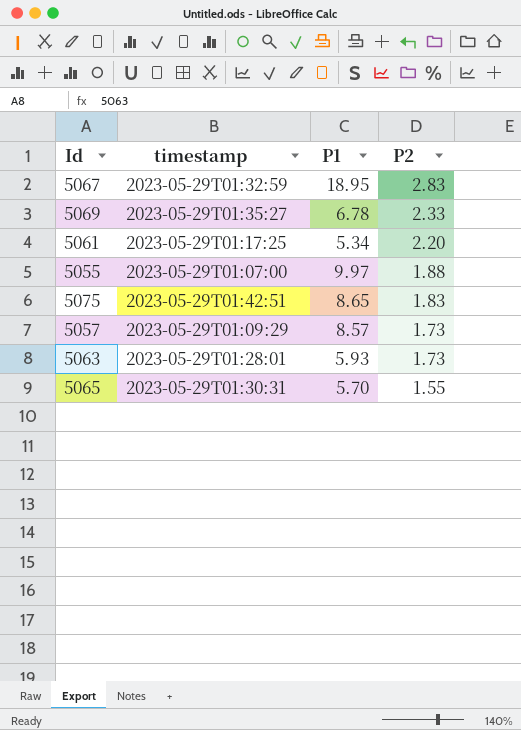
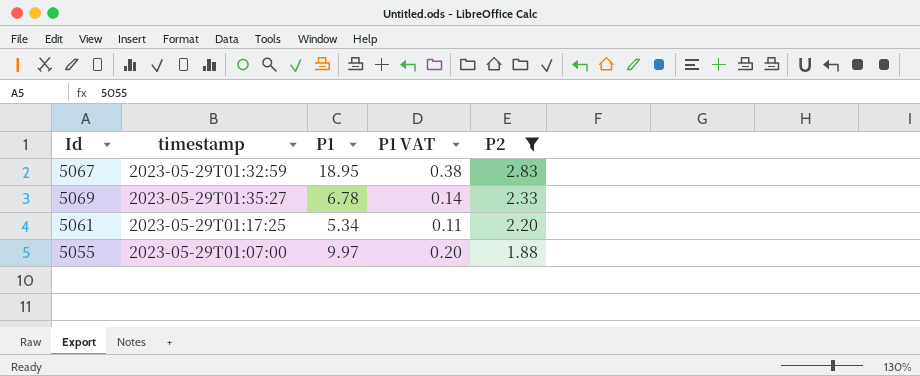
filter: none -> P2 >= 1.88
column P1 VAT | formula: none -> [P1] * 0.02

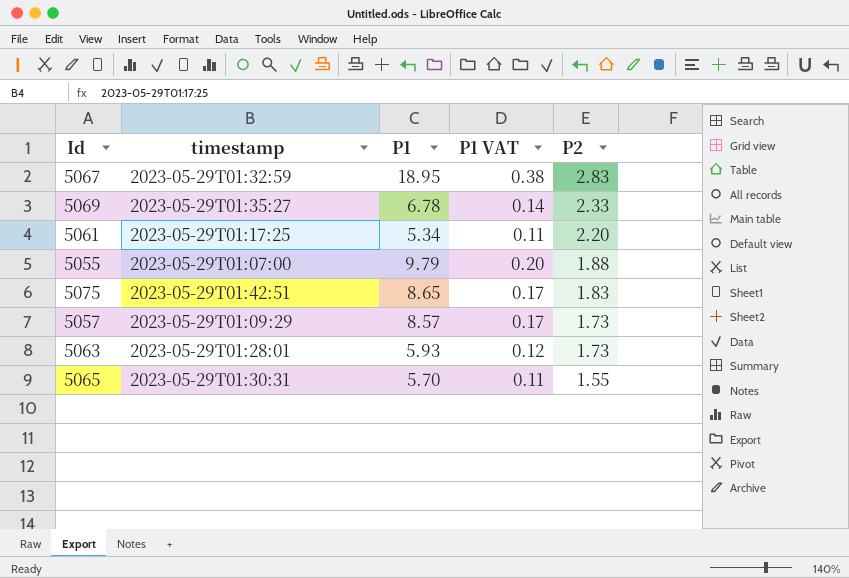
filter: P2 >= 1.88 -> none
5055 | P1: 9.97 -> 9.79

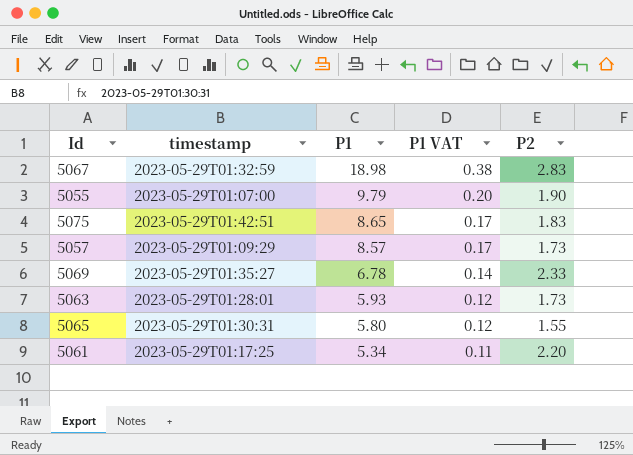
row order: P2 descending -> P1 descending
5067 | P1: 18.95 -> 18.98
5055 | P2: 1.88 -> 1.90
5065 | P1: 5.70 -> 5.80
5065 | P1 VAT: 0.11 -> 0.12

